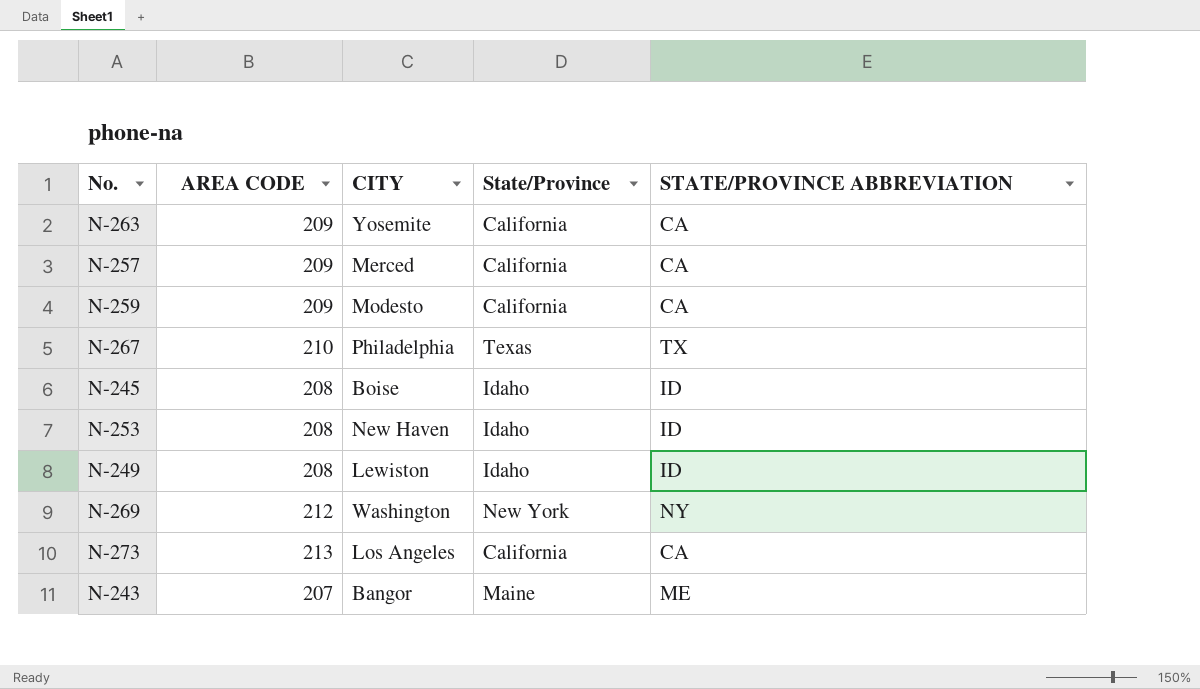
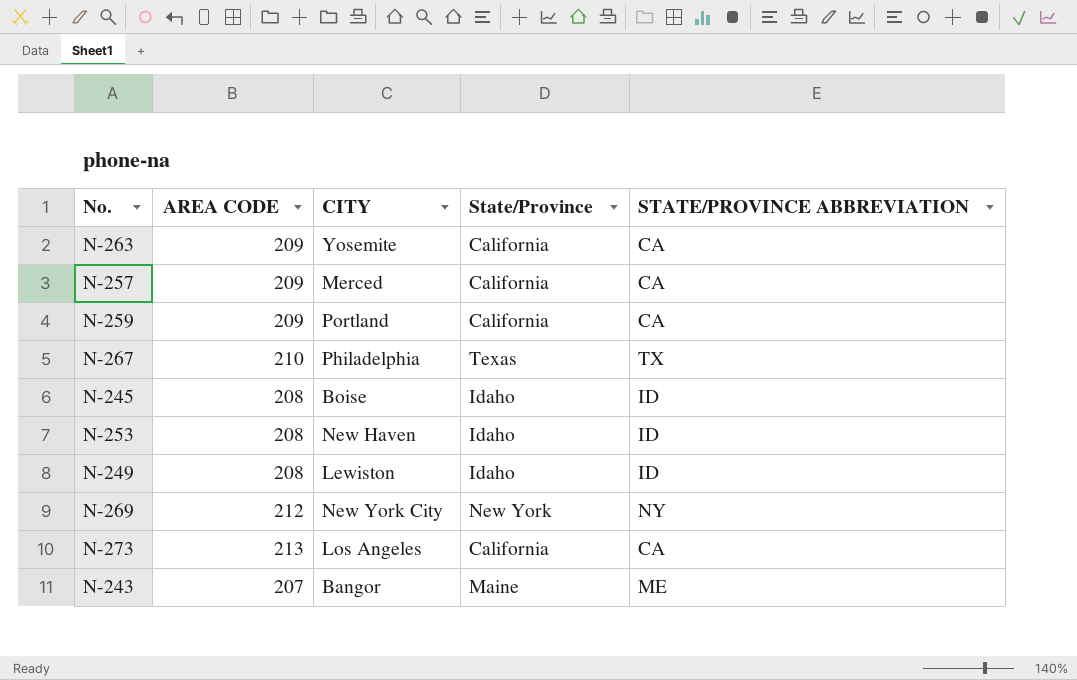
N-259 | CITY: Modesto -> Portland
N-269 | CITY: Washington -> New York City

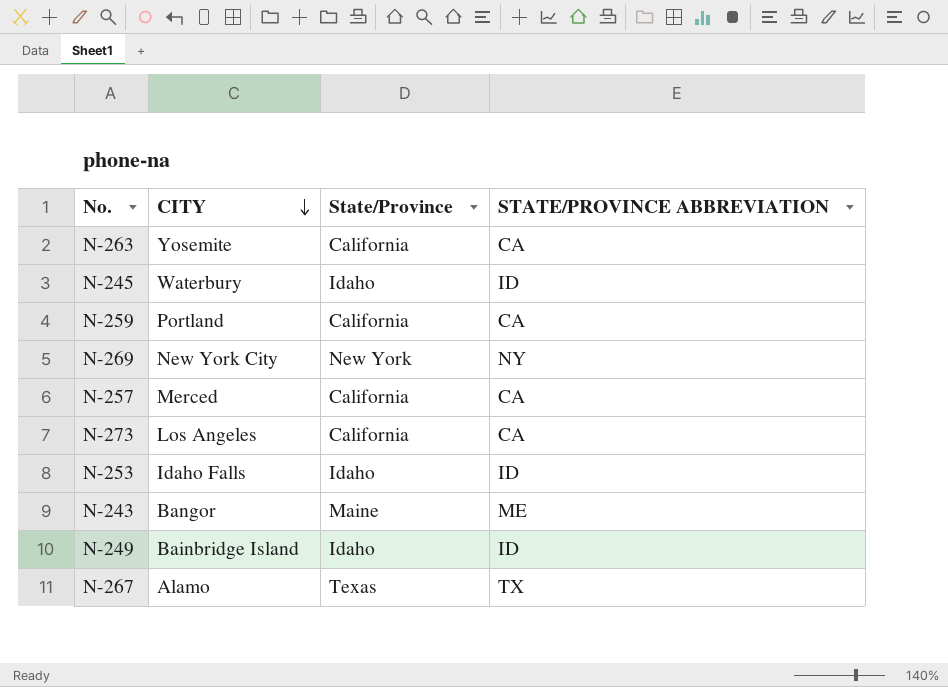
row order: none -> CITY descending
column AREA CODE | position: 2 -> none
N-245 | CITY: Boise -> Waterbury
N-253 | CITY: New Haven -> Idaho Falls
N-249 | CITY: Lewiston -> Bainbridge Island
N-267 | CITY: Philadelphia -> Alamo

